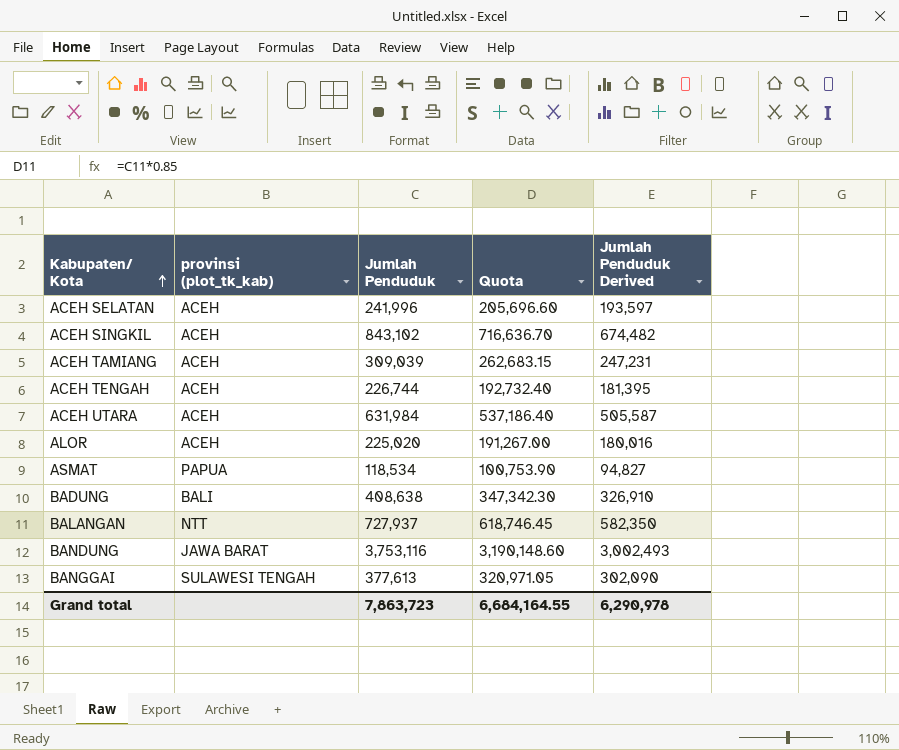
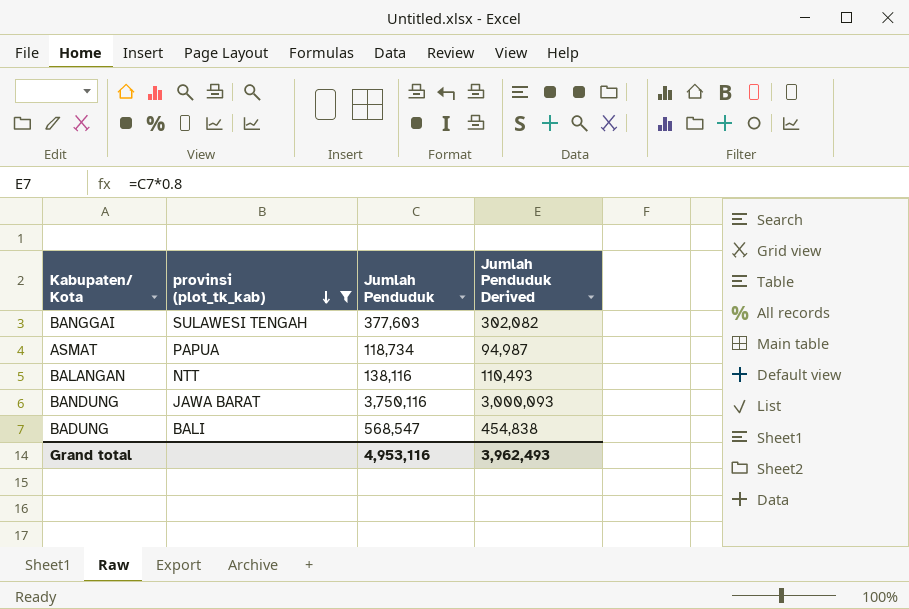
filter: none -> provinsi (plot_tk_kab) != ACEH
row order: Kabupaten/ Kota ascending -> provinsi (plot_tk_kab) descending
column Quota | formula: [Jumlah Penduduk] * 0.85 -> none
BANGGAI | Jumlah Penduduk: 377,613 -> 377,603
BANGGAI | Jumlah Penduduk Derived: 302,090 -> 302,082
ASMAT | Jumlah Penduduk: 118,534 -> 118,734
ASMAT | Jumlah Penduduk Derived: 94,827 -> 94,987
BALANGAN | Jumlah Penduduk: 727,937 -> 138,116
BALANGAN | Jumlah Penduduk Derived: 582,350 -> 110,493
BANDUNG | Jumlah Penduduk: 3,753,116 -> 3,750,116
BANDUNG | Jumlah Penduduk Derived: 3,002,493 -> 3,000,093
BADUNG | Jumlah Penduduk: 408,638 -> 568,547
BADUNG | Jumlah Penduduk Derived: 326,910 -> 454,838
Grand total | Jumlah Penduduk: 7,863,723 -> 4,953,116
Grand total | Jumlah Penduduk Derived: 6,290,978 -> 3,962,493

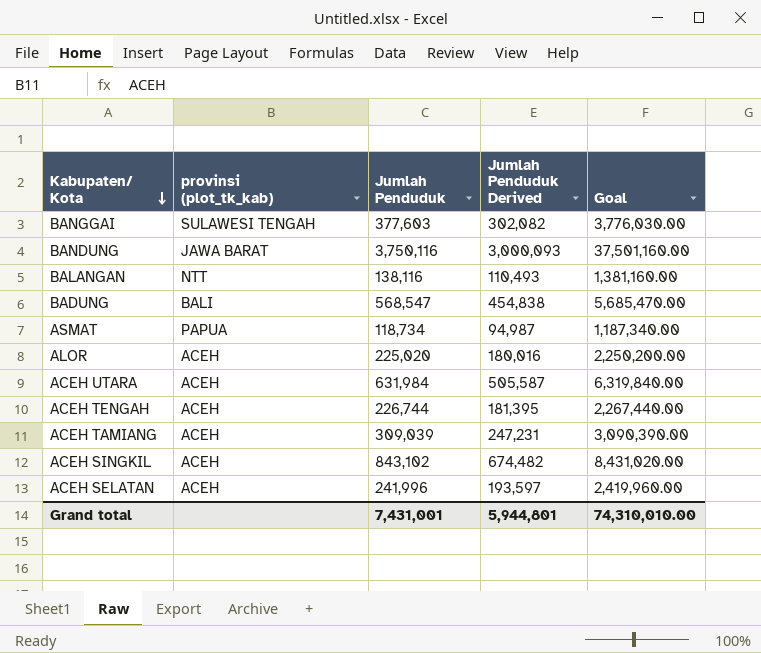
filter: provinsi (plot_tk_kab) != ACEH -> none
row order: provinsi (plot_tk_kab) descending -> Kabupaten/ Kota descending
column Goal | formula: none -> [Jumlah Penduduk] * 10
Grand total | Jumlah Penduduk: 4,953,116 -> 7,431,001
Grand total | Jumlah Penduduk Derived: 3,962,493 -> 5,944,801

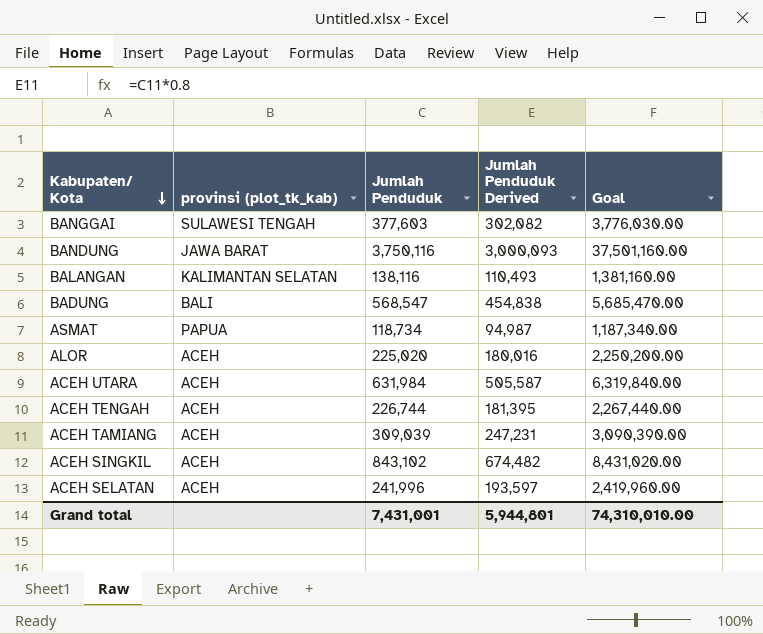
BALANGAN | provinsi (plot_tk_kab): NTT -> KALIMANTAN SELATAN

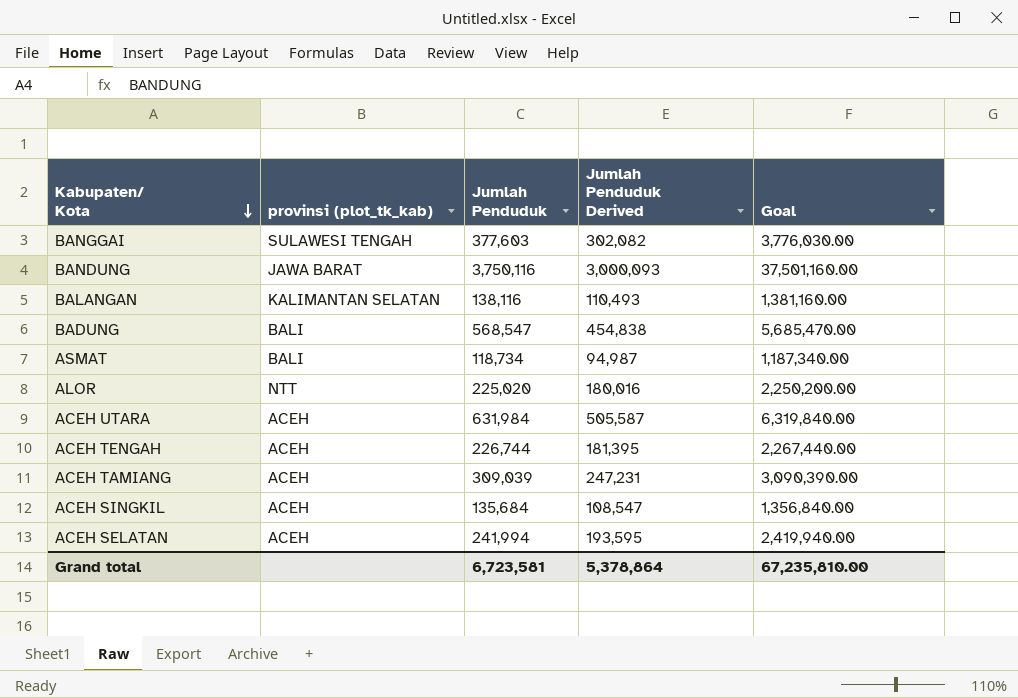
ASMAT | provinsi (plot_tk_kab): PAPUA -> BALI
ALOR | provinsi (plot_tk_kab): ACEH -> NTT
ACEH SINGKIL | Jumlah Penduduk: 843,102 -> 135,684
ACEH SINGKIL | Jumlah Penduduk Derived: 674,482 -> 108,547
ACEH SINGKIL | Goal: 8,431,020.00 -> 1,356,840.00
ACEH SELATAN | Jumlah Penduduk: 241,996 -> 241,994
ACEH SELATAN | Jumlah Penduduk Derived: 193,597 -> 193,595
ACEH SELATAN | Goal: 2,419,960.00 -> 2,419,940.00
Grand total | Jumlah Penduduk: 7,431,001 -> 6,723,581
Grand total | Jumlah Penduduk Derived: 5,944,801 -> 5,378,864
Grand total | Goal: 74,310,010.00 -> 67,235,810.00

